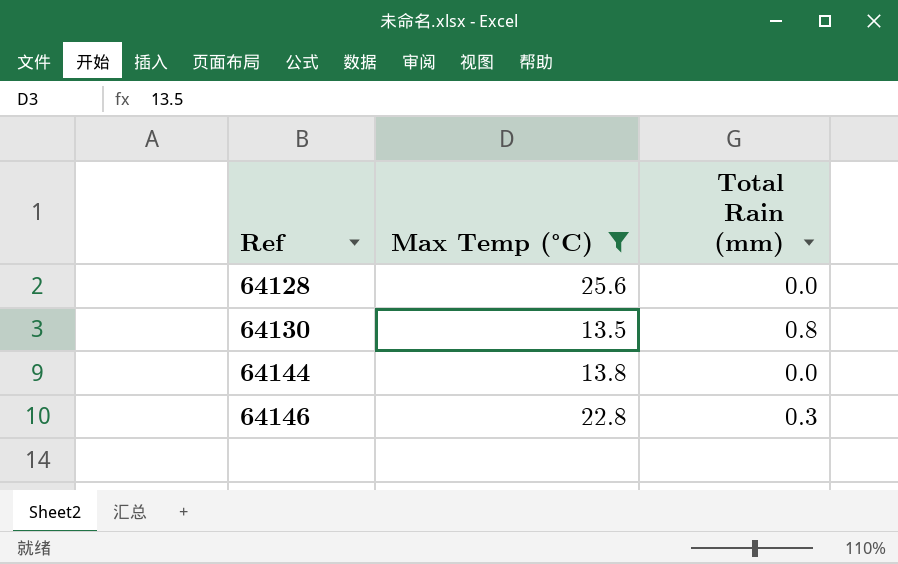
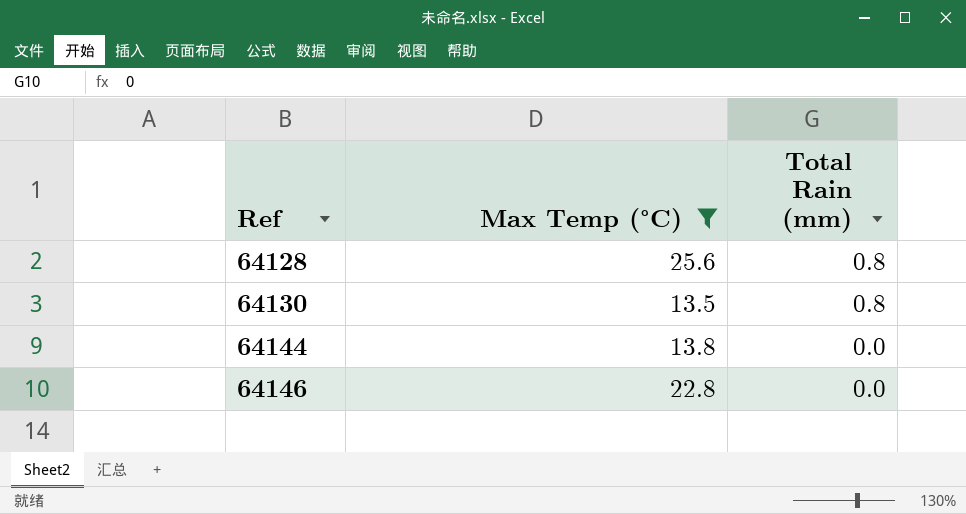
64128 | Total Rain (mm): 0.0 -> 0.8
64146 | Total Rain (mm): 0.3 -> 0.0

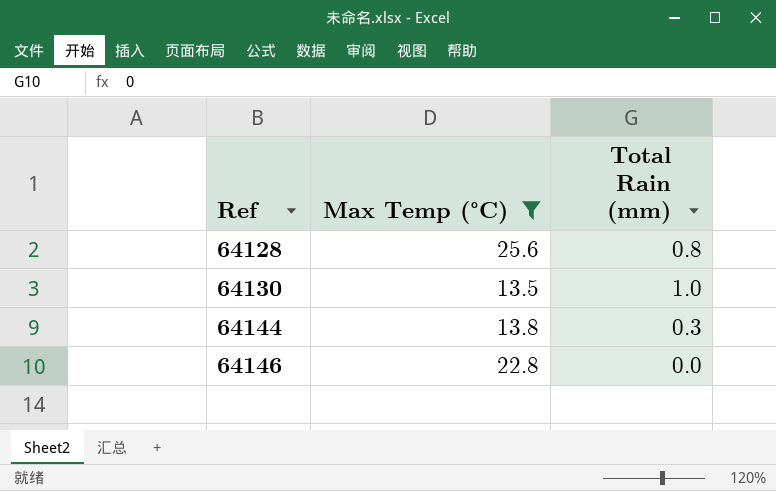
64130 | Total Rain (mm): 0.8 -> 1.0
64144 | Total Rain (mm): 0.0 -> 0.3

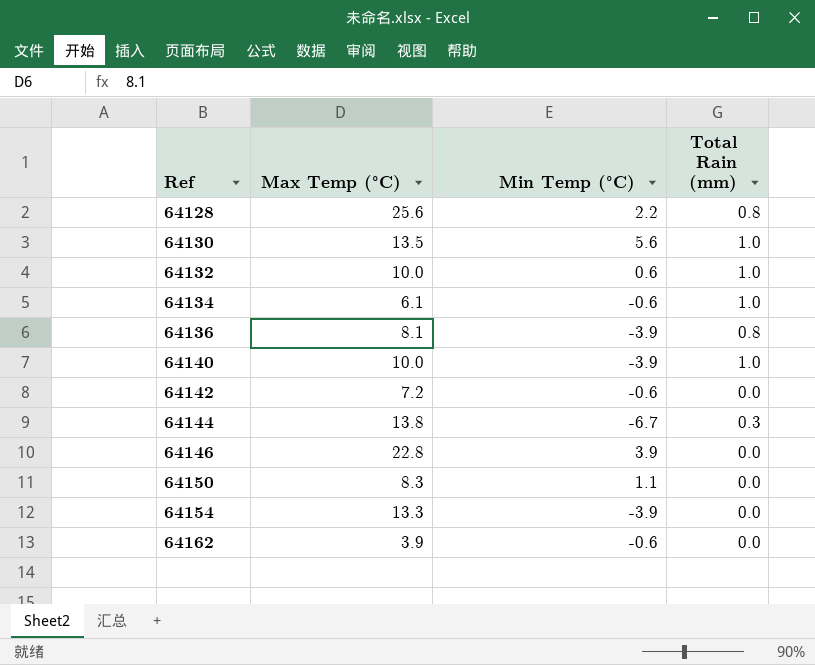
filter: Max Temp (°C) >= 13.5 -> none
column Min Temp (°C) | position: none -> 3

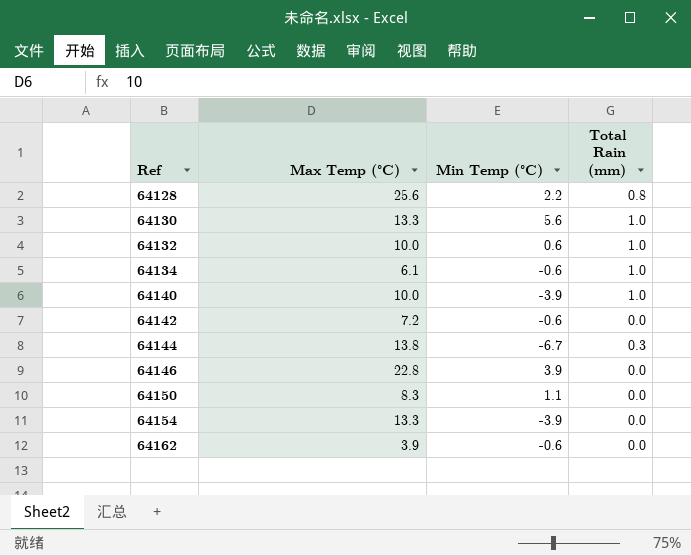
row 64136: 8.1 | -3.9 | 0.8 -> none
64130 | Max Temp (°C): 13.5 -> 13.3

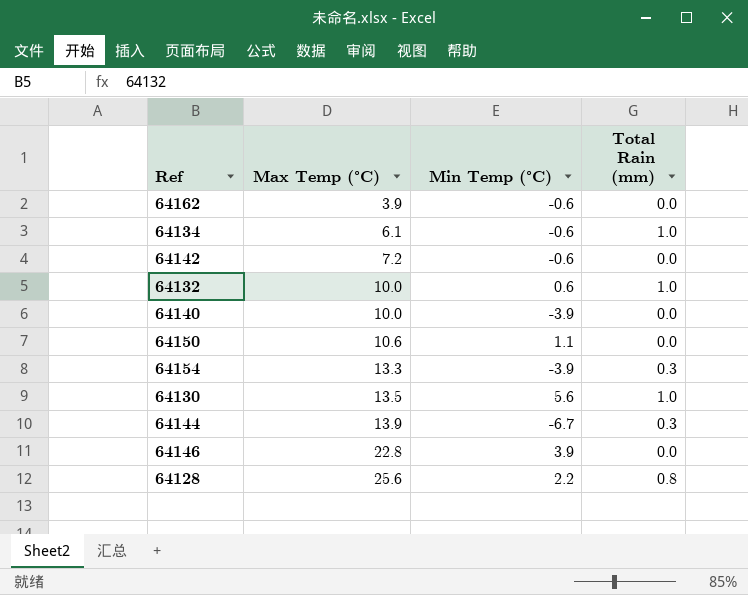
row order: Ref ascending -> Max Temp (°C) ascending
64140 | Total Rain (mm): 1.0 -> 0.0
64150 | Max Temp (°C): 8.3 -> 10.6
64154 | Total Rain (mm): 0.0 -> 0.3
64130 | Max Temp (°C): 13.3 -> 13.5
64144 | Max Temp (°C): 13.8 -> 13.9

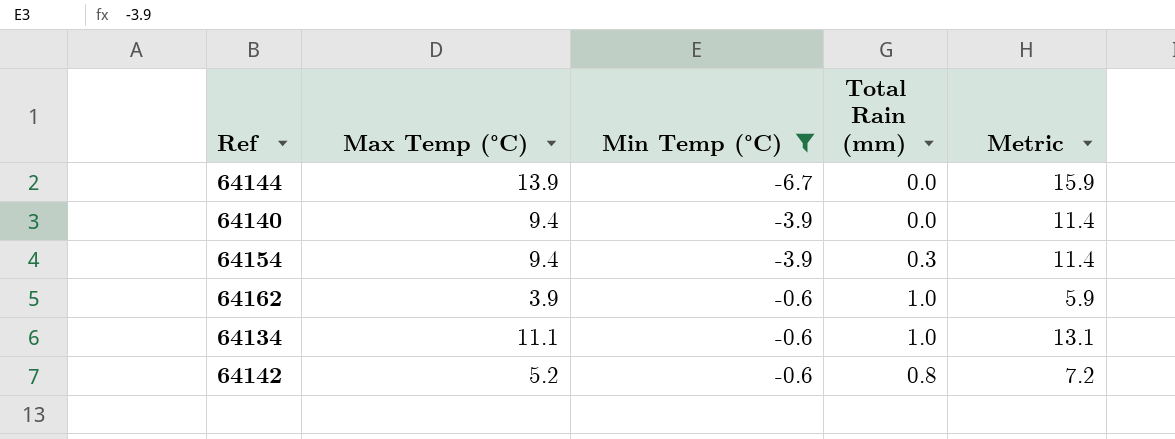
filter: none -> Min Temp (°C) <= -0.6
row order: Max Temp (°C) ascending -> Min Temp (°C) ascending
column Metric | formula: none -> [Max Temp (°C)] + 2
64144 | Total Rain (mm): 0.3 -> 0.0
64140 | Max Temp (°C): 10.0 -> 9.4
64154 | Max Temp (°C): 13.3 -> 9.4
64162 | Total Rain (mm): 0.0 -> 1.0
64134 | Max Temp (°C): 6.1 -> 11.1
64142 | Max Temp (°C): 7.2 -> 5.2
64142 | Total Rain (mm): 0.0 -> 0.8

